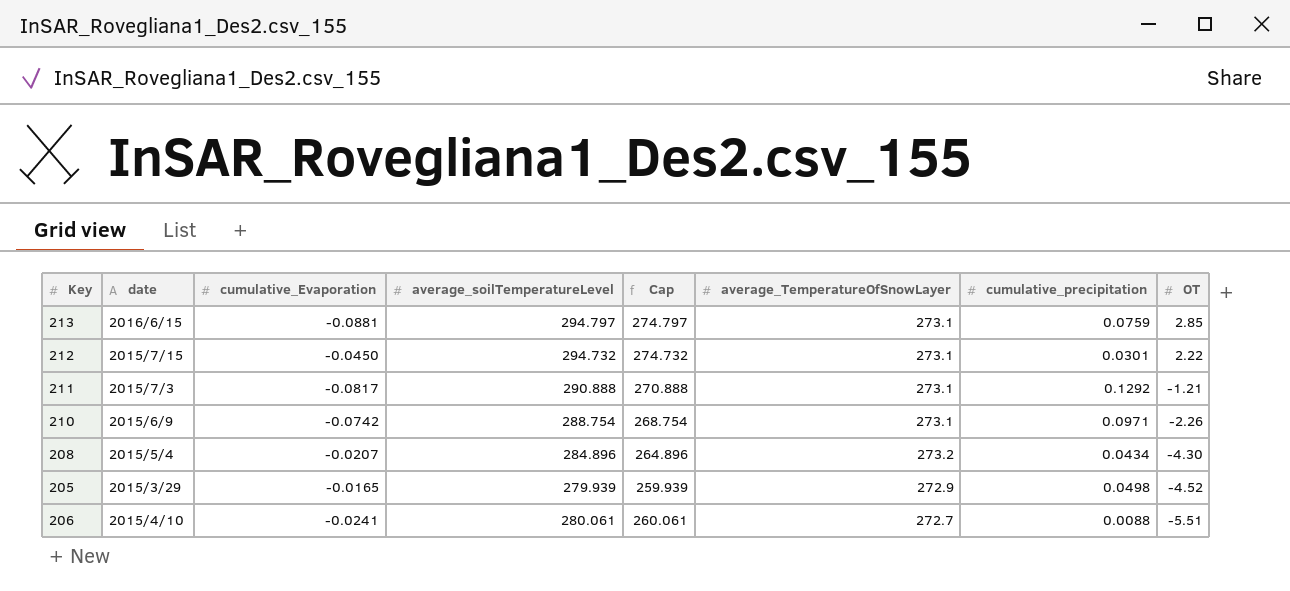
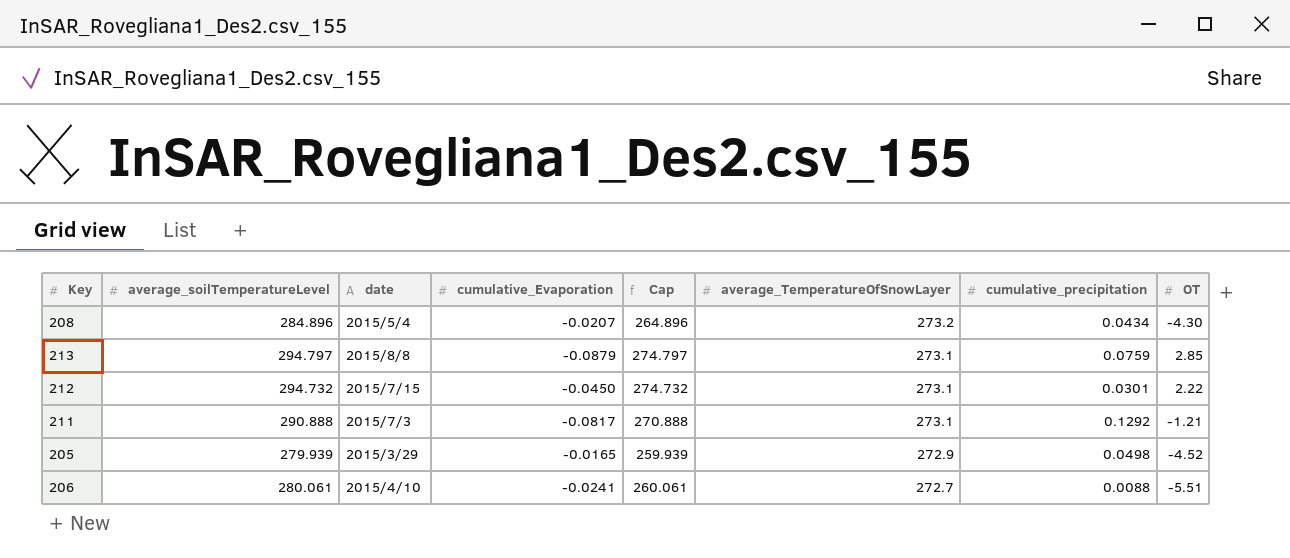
row order: OT descending -> average_TemperatureOfSnowLayer descending
column average_soilTemperatureLevel | position: 4 -> 2
row 210: 2015/6/9 | -0.0742 | 288.754 | 268.754 | 273.1 | 0.0971 | -2.26 -> none
213 | date: 2016/6/15 -> 2015/8/8
213 | cumulative_Evaporation: -0.0881 -> -0.0879

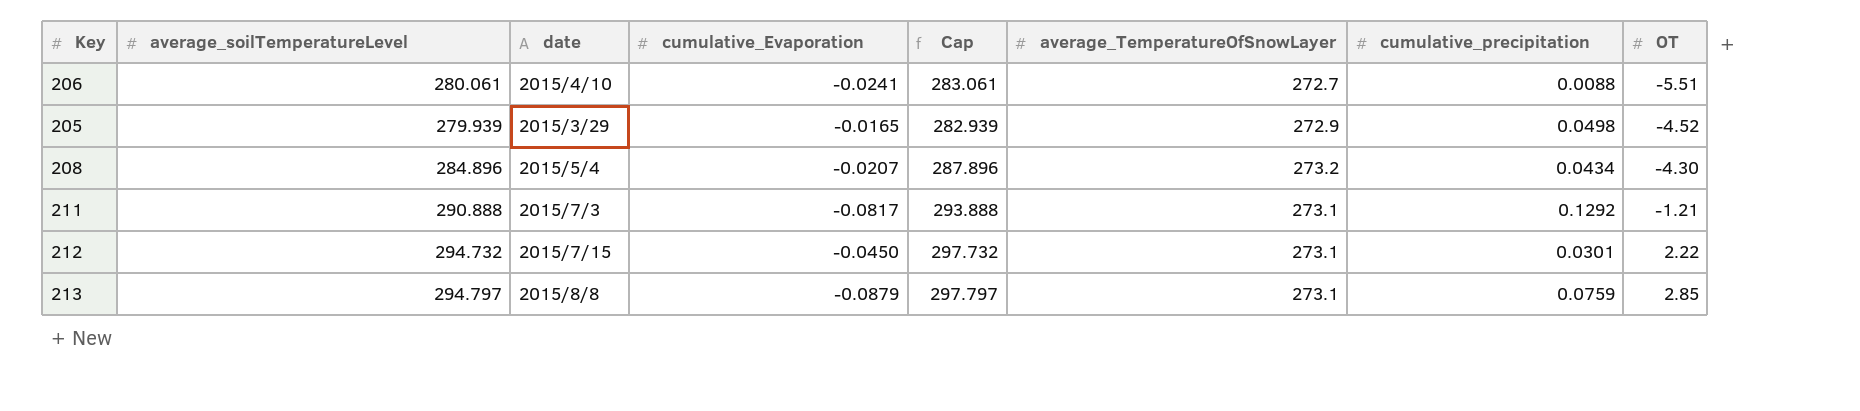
row order: average_TemperatureOfSnowLayer descending -> OT ascending
column Cap | formula: [average_soilTemperatureLevel] - 20 -> [average_soilTemperatureLevel] + 3

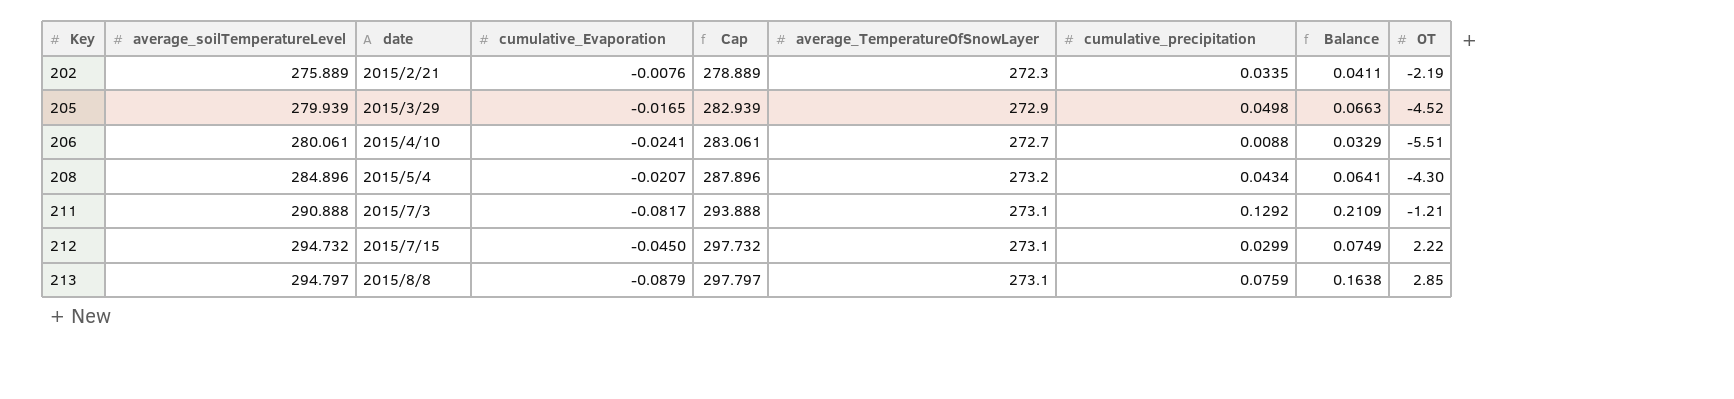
row order: OT ascending -> Key ascending
column Balance | formula: none -> [cumulative_precipitation] - [cumulative_Evaporation]
row 202: none -> 275.889 | 2015/2/21 | -0.0076 | 278.889 | 272.3 | 0.0335 | 0.0411 | -2.19
212 | cumulative_precipitation: 0.0301 -> 0.0299

